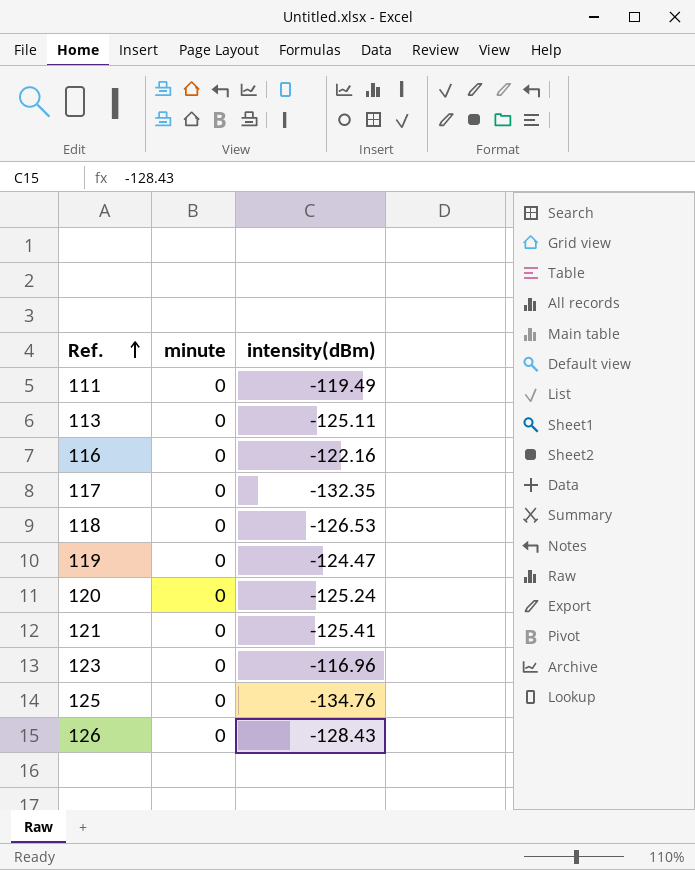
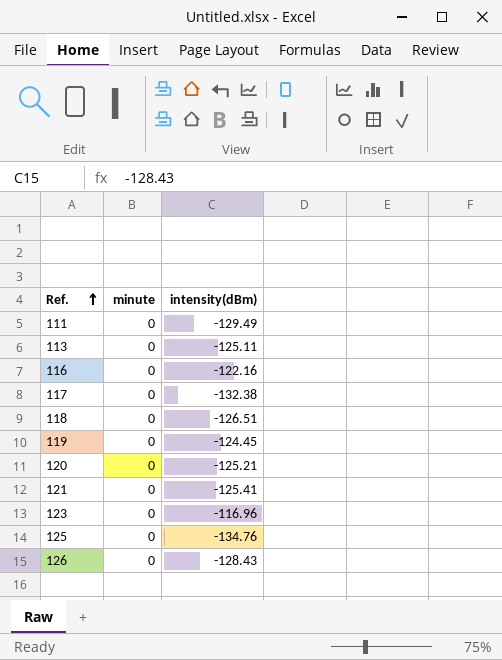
111 | intensity(dBm): -119.49 -> -129.49
117 | intensity(dBm): -132.35 -> -132.38
118 | intensity(dBm): -126.53 -> -126.51
119 | intensity(dBm): -124.47 -> -124.45
120 | intensity(dBm): -125.24 -> -125.21

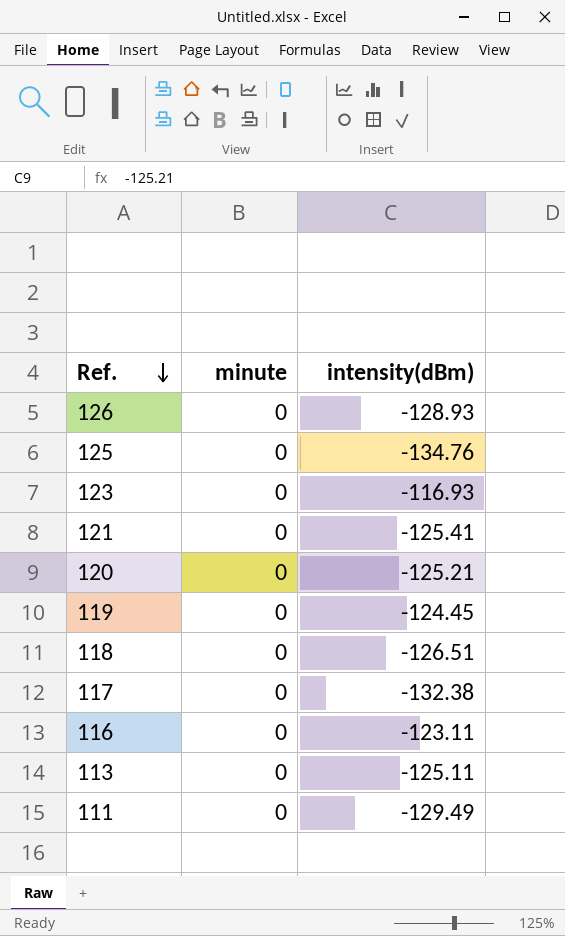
row order: Ref. ascending -> Ref. descending
126 | intensity(dBm): -128.43 -> -128.93
123 | intensity(dBm): -116.96 -> -116.93
116 | intensity(dBm): -122.16 -> -123.11

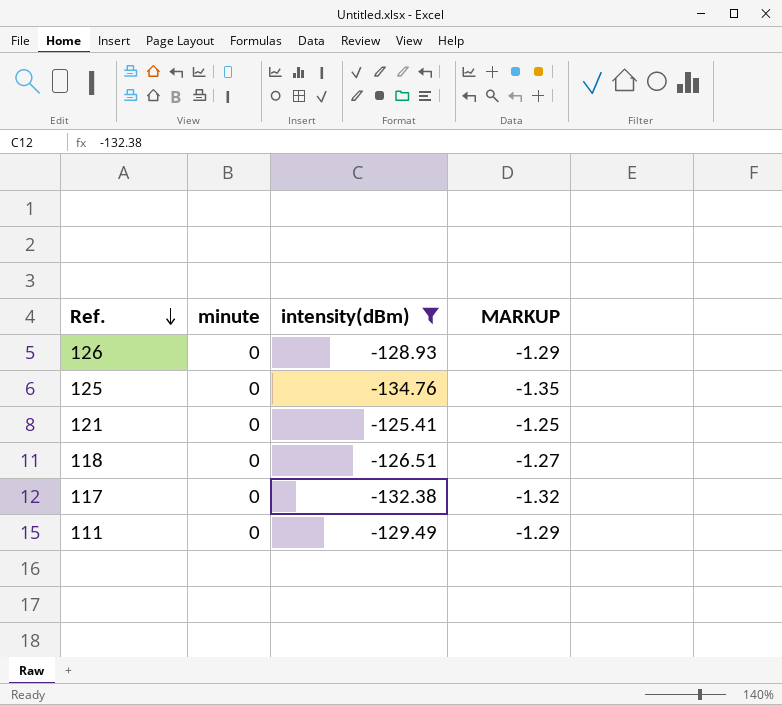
filter: none -> intensity(dBm) <= -125.41
column MARKUP | formula: none -> [intensity(dBm)] * 0.01

